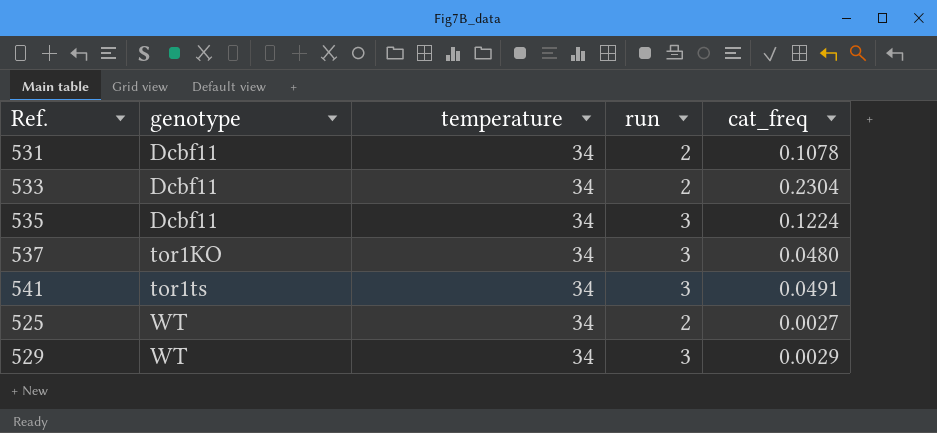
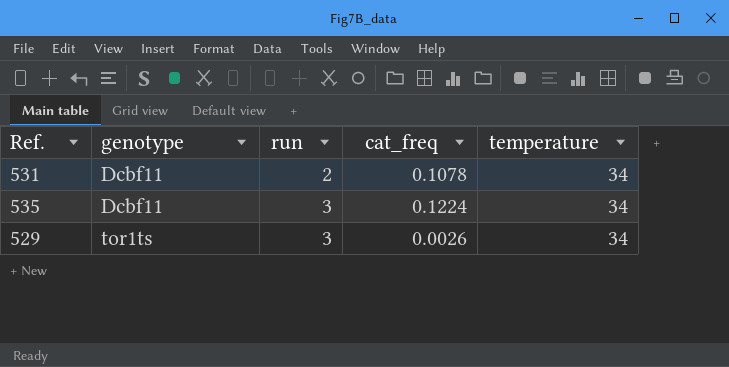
column temperature | position: 3 -> 5
row 533: Dcbf11 | 34 | 2 | 0.2304 -> none
row 537: tor1KO | 34 | 3 | 0.0480 -> none
row 541: tor1ts | 34 | 3 | 0.0491 -> none
row 525: WT | 34 | 2 | 0.0027 -> none
529 | genotype: WT -> tor1ts
529 | cat_freq: 0.0029 -> 0.0026

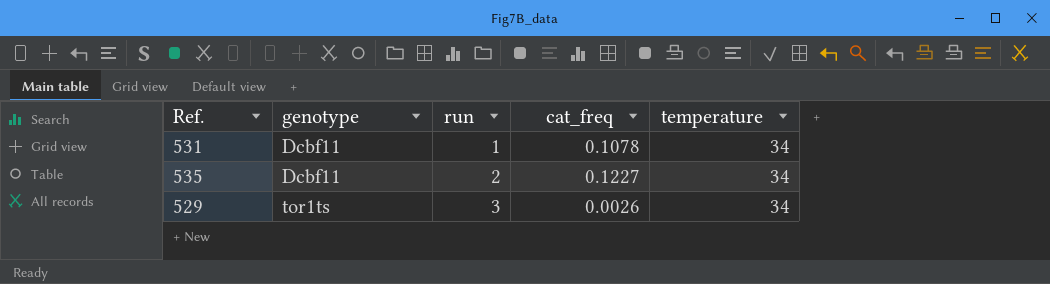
531 | run: 2 -> 1
535 | run: 3 -> 2
535 | cat_freq: 0.1224 -> 0.1227

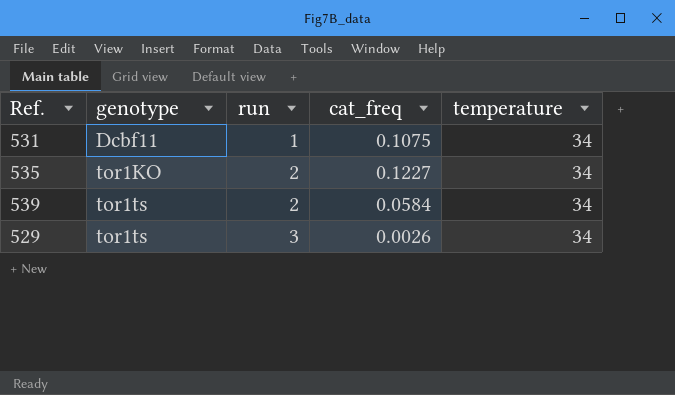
531 | cat_freq: 0.1078 -> 0.1075
535 | genotype: Dcbf11 -> tor1KO
row 539: none -> tor1ts | 2 | 0.0584 | 34

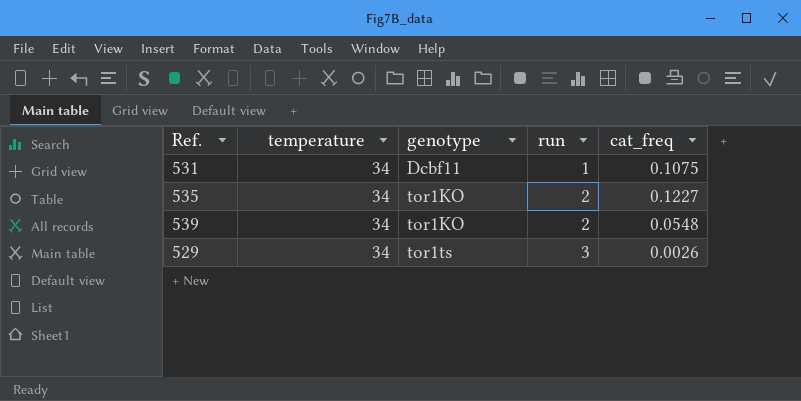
column temperature | position: 5 -> 2
539 | genotype: tor1ts -> tor1KO
539 | cat_freq: 0.0584 -> 0.0548

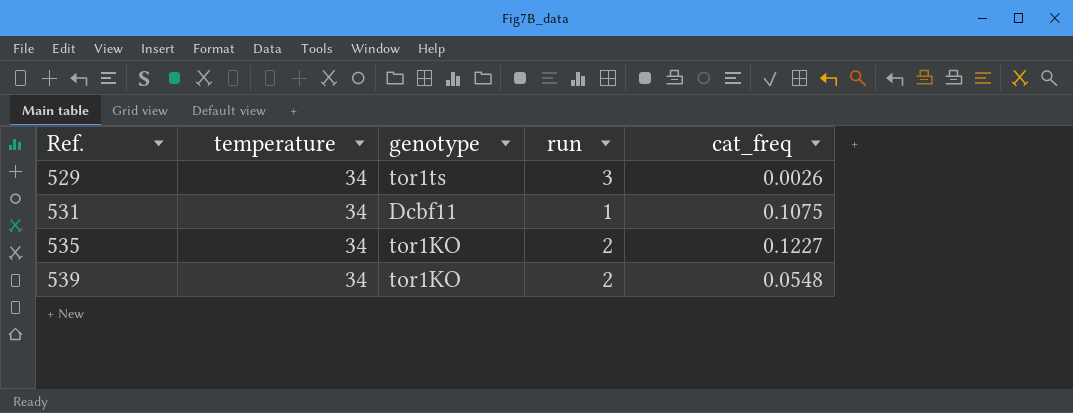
row order: genotype ascending -> Ref. ascending

